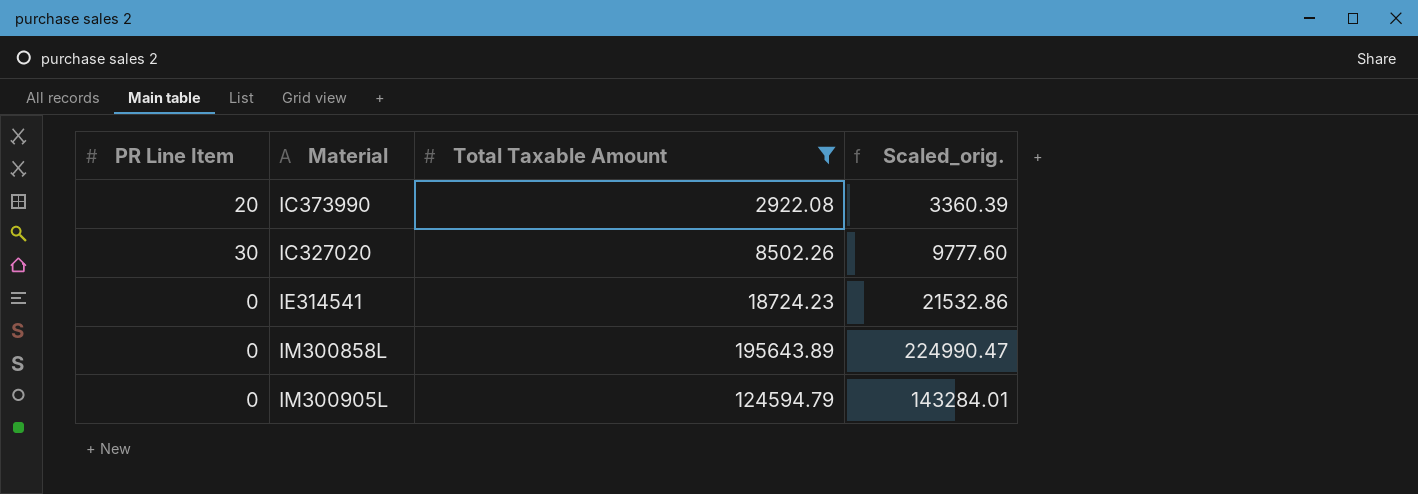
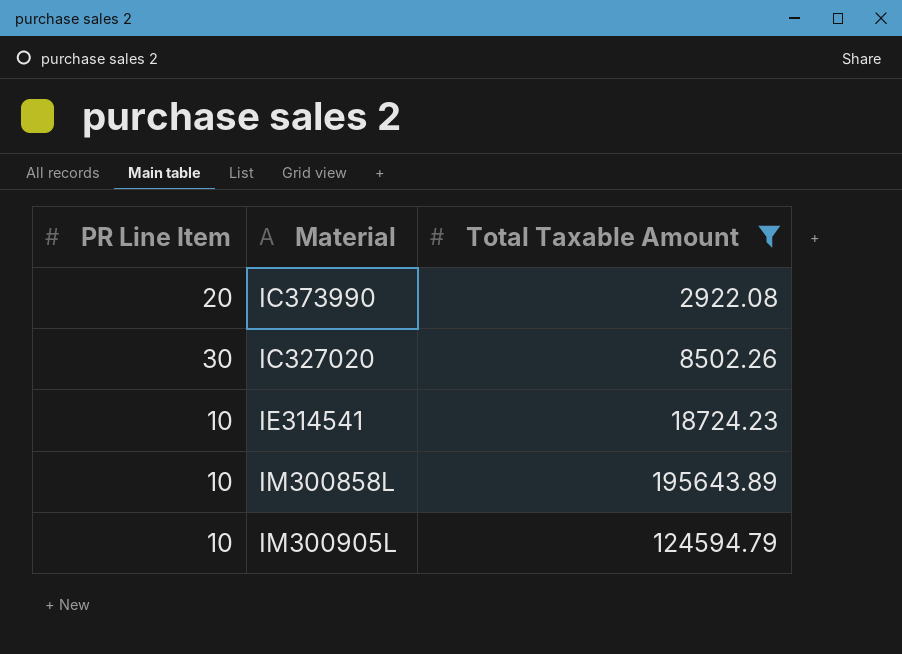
column Scaled_orig. | formula: [Total Taxable Amount] * 1.15 -> none
IE314541 | PR Line Item: 0 -> 10
IM300858L | PR Line Item: 0 -> 10
IM300905L | PR Line Item: 0 -> 10

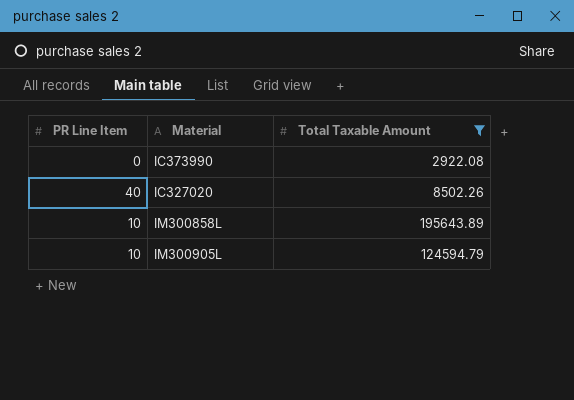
row IE314541: 10 | 18724.23 -> none
IC373990 | PR Line Item: 20 -> 0
IC327020 | PR Line Item: 30 -> 40

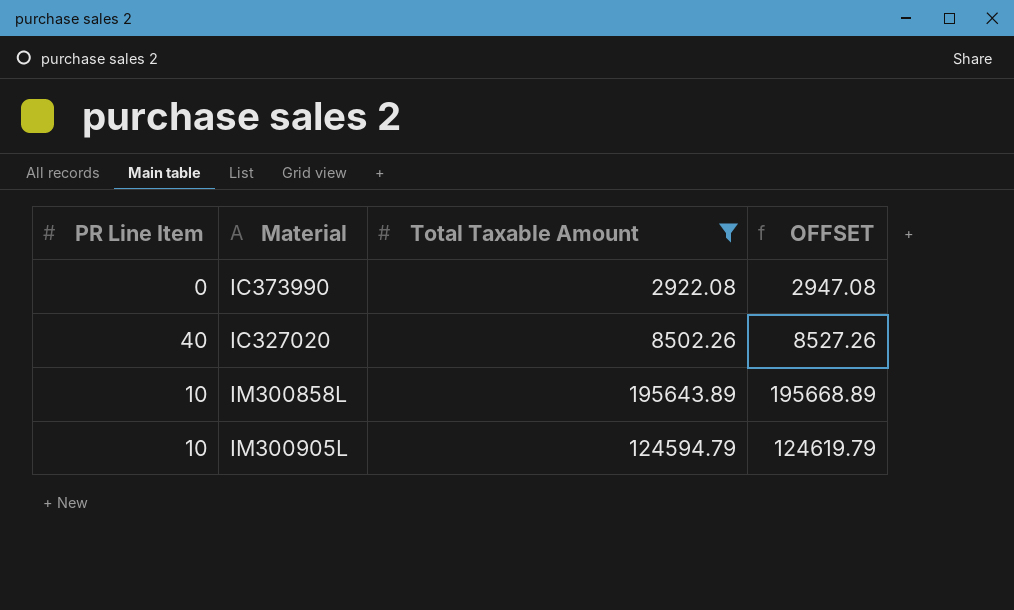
column OFFSET | formula: none -> [Total Taxable Amount] + 25

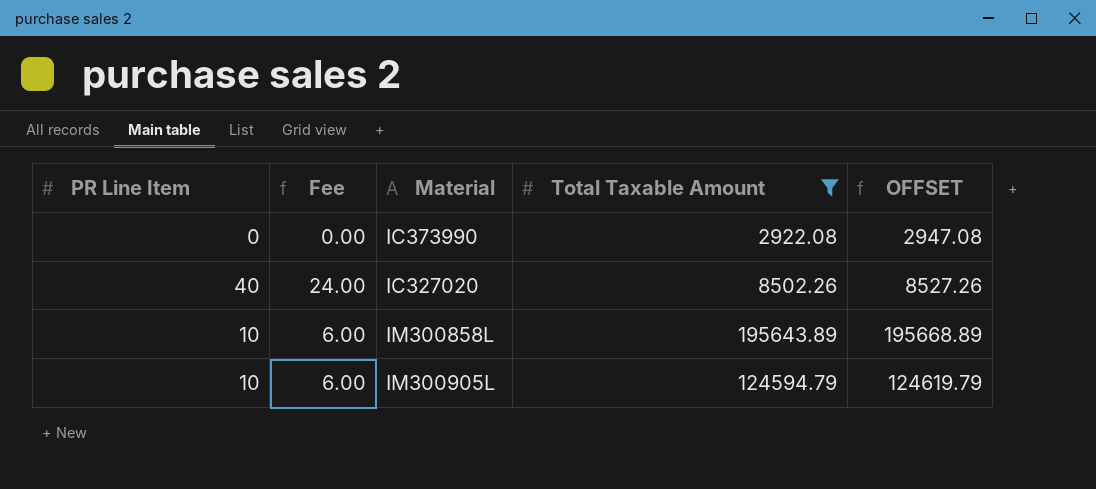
column Fee | formula: none -> [PR Line Item] * 0.6

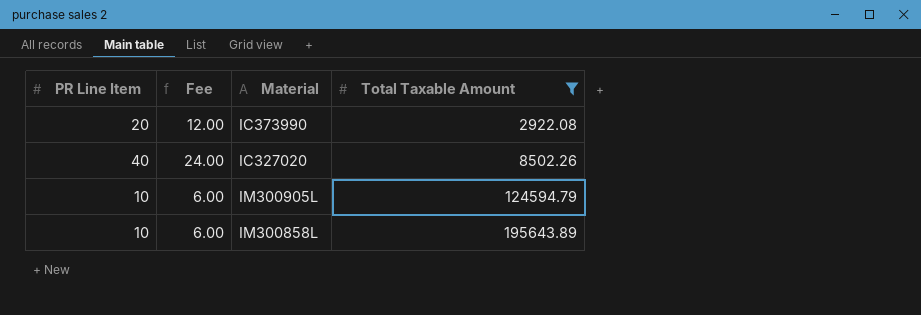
row order: none -> Total Taxable Amount ascending
column OFFSET | formula: [Total Taxable Amount] + 25 -> none
IC373990 | PR Line Item: 0 -> 20
IC373990 | Fee: 0.00 -> 12.00

